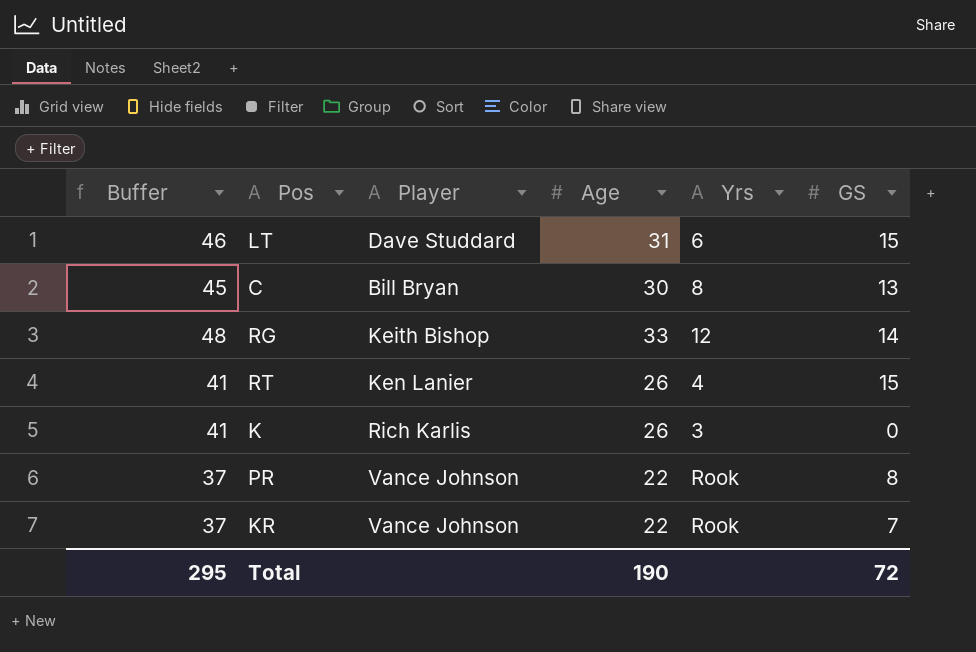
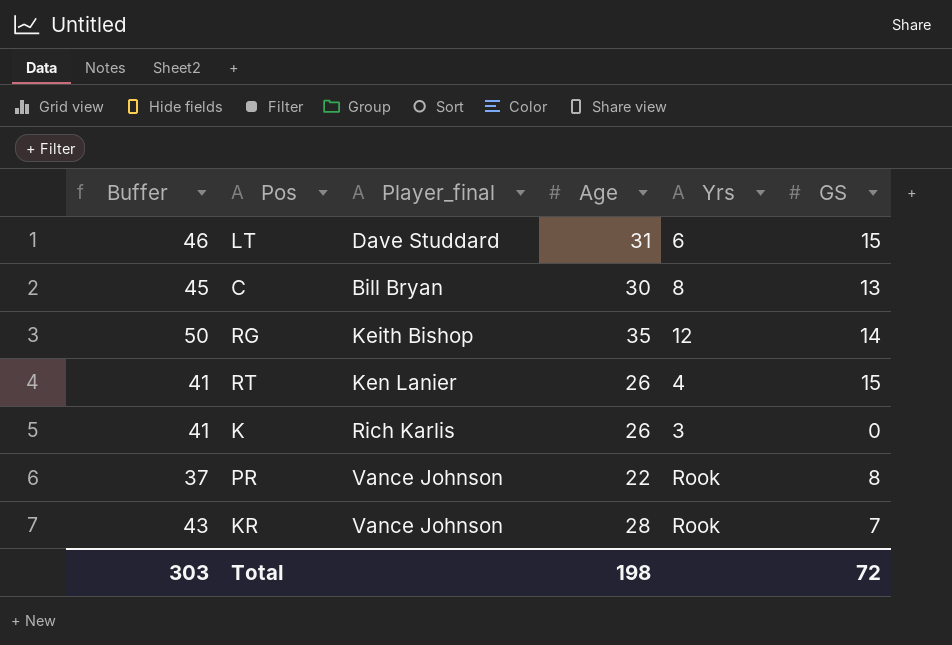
column name: Player -> Player_final
RG | Buffer: 48 -> 50
RG | Age: 33 -> 35
KR | Buffer: 37 -> 43
KR | Age: 22 -> 28
Total | Buffer: 295 -> 303
Total | Age: 190 -> 198

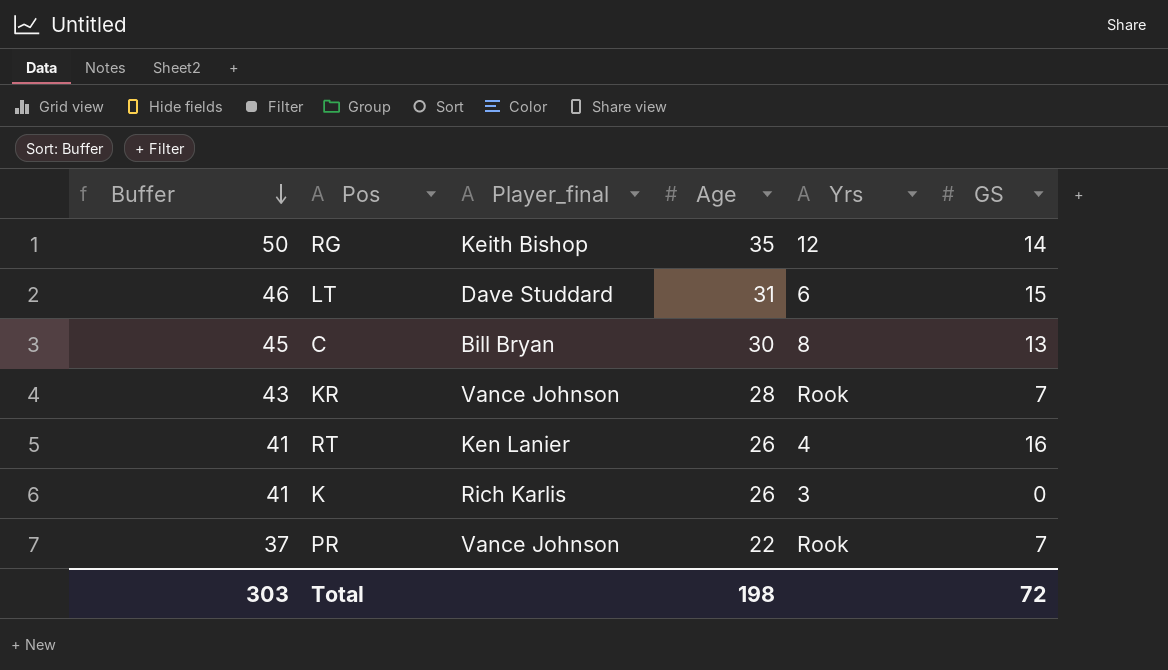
row order: none -> Buffer descending
RT | GS: 15 -> 16
PR | GS: 8 -> 7

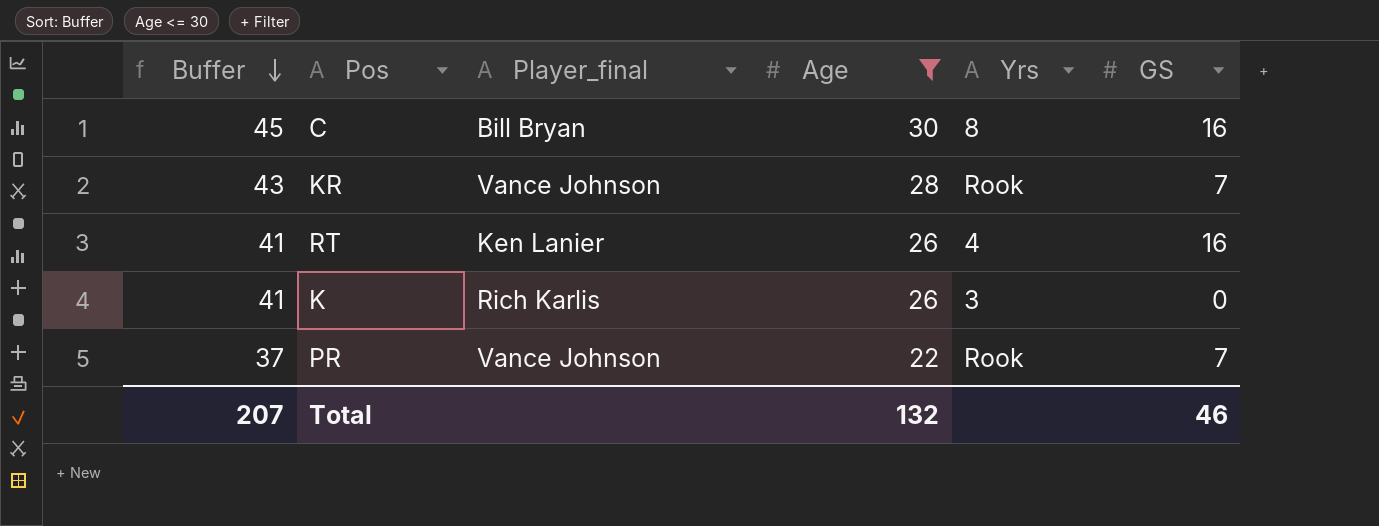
filter: none -> Age <= 30
C | GS: 13 -> 16
Total | Buffer: 303 -> 207
Total | Age: 198 -> 132
Total | GS: 72 -> 46

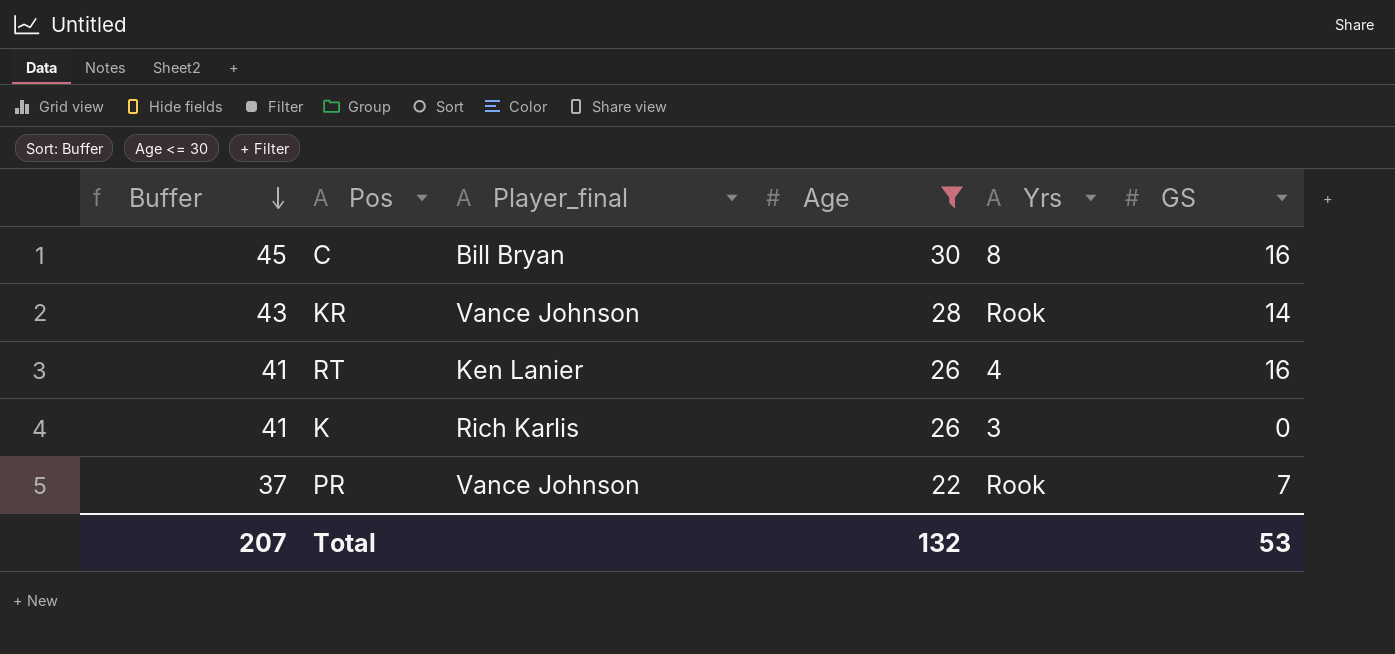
KR | GS: 7 -> 14
Total | GS: 46 -> 53

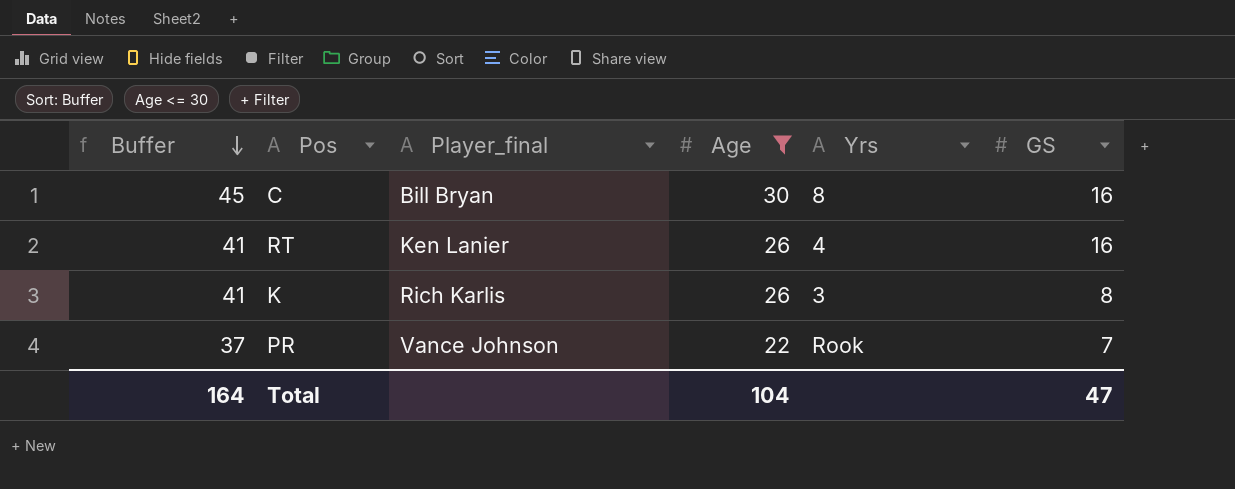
row KR: 43 | Vance Johnson | 28 | Rook | 14 -> none
K | GS: 0 -> 8
Total | Buffer: 207 -> 164
Total | Age: 132 -> 104
Total | GS: 53 -> 47

